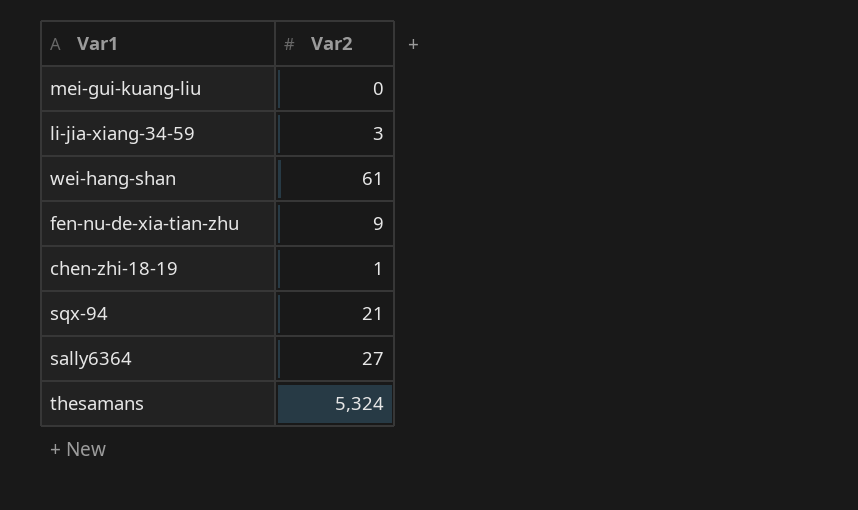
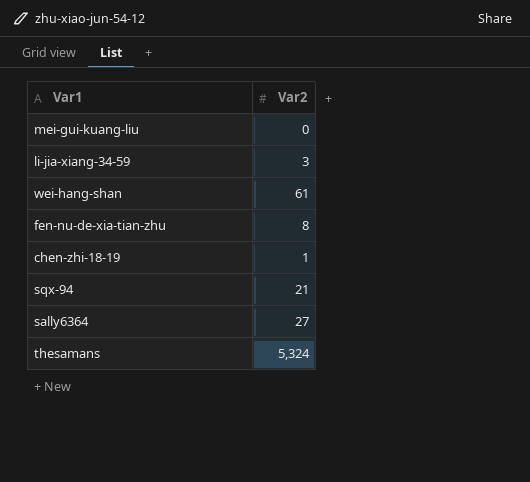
fen-nu-de-xia-tian-zhu | Var2: 9 -> 8

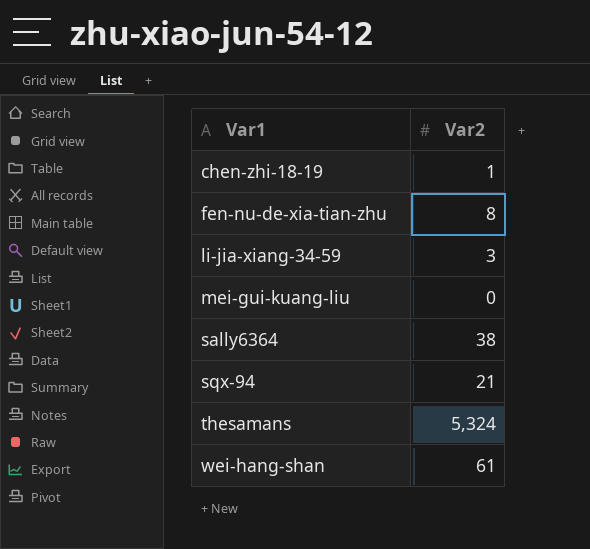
row order: none -> Var1 ascending
sally6364 | Var2: 27 -> 38

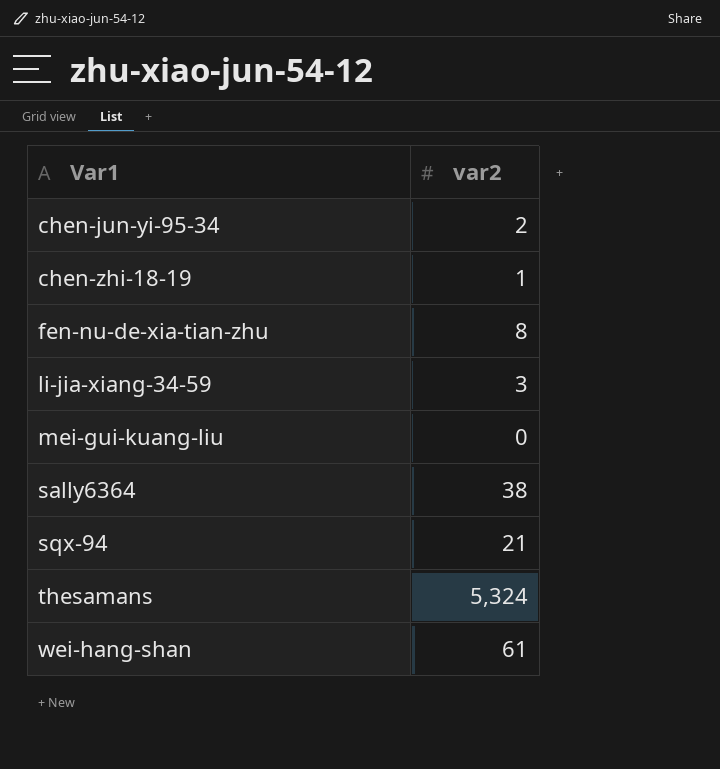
column name: Var2 -> var2
row chen-jun-yi-95-34: none -> 2

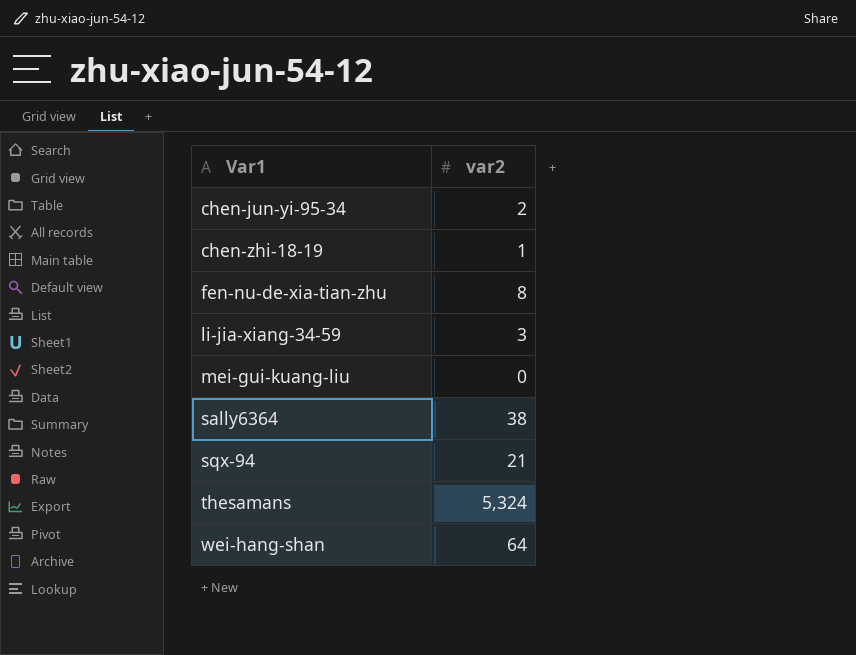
wei-hang-shan | var2: 61 -> 64

